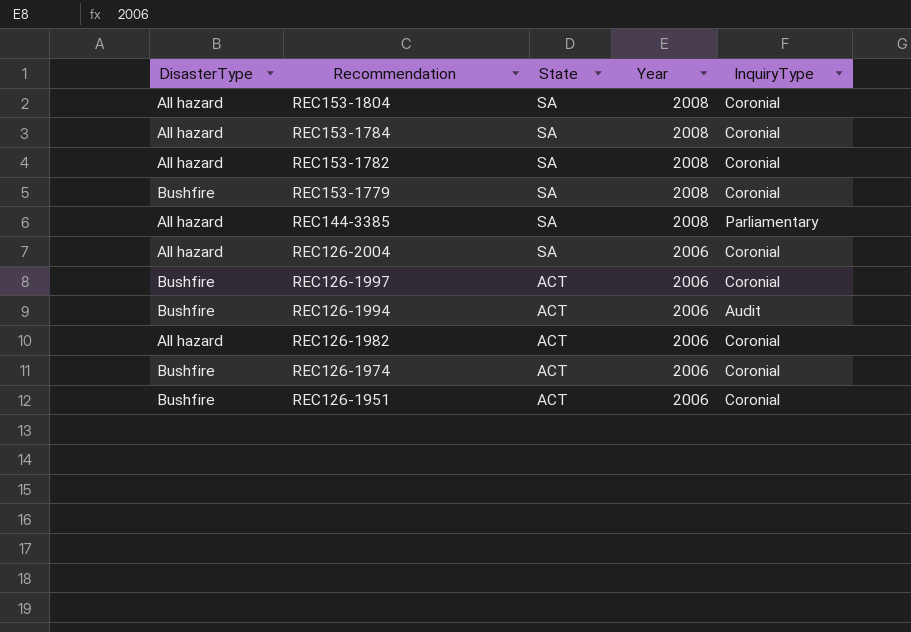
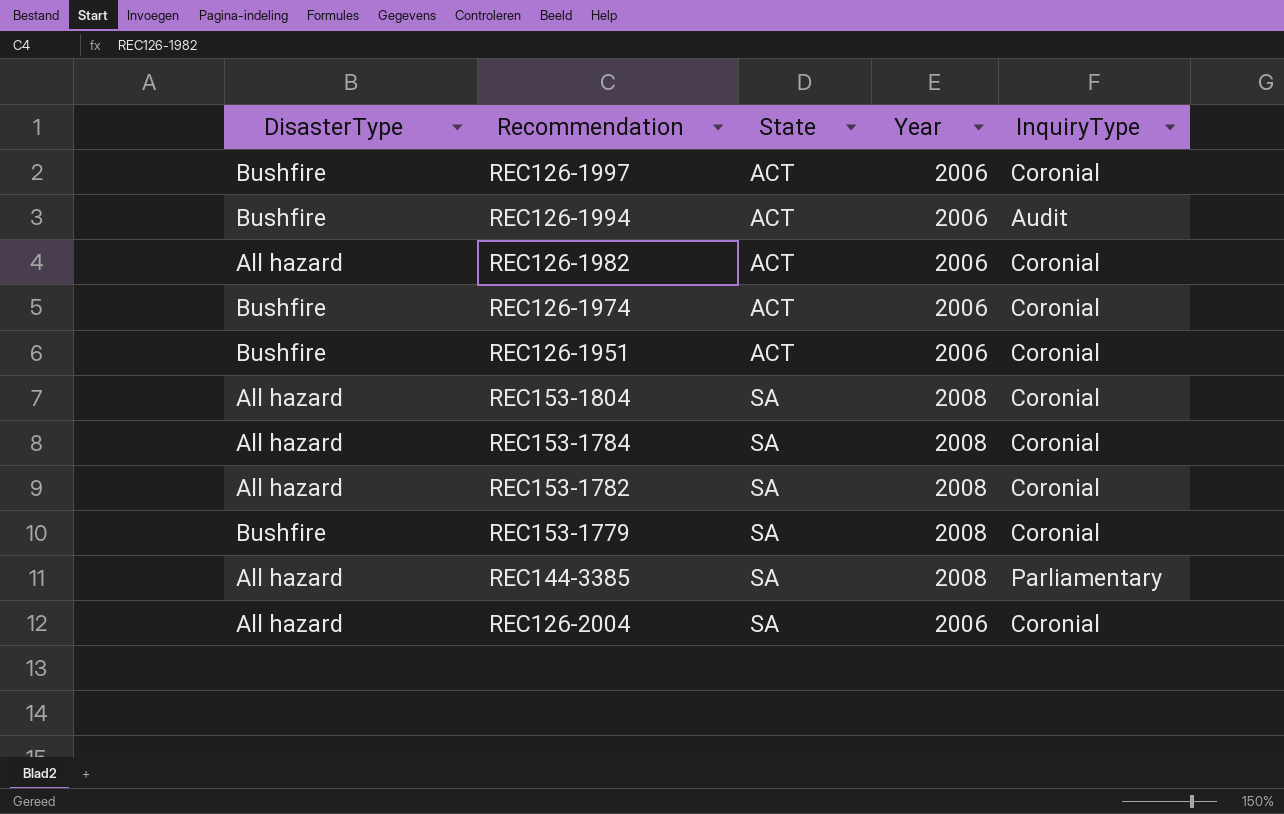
row order: Recommendation descending -> State ascending

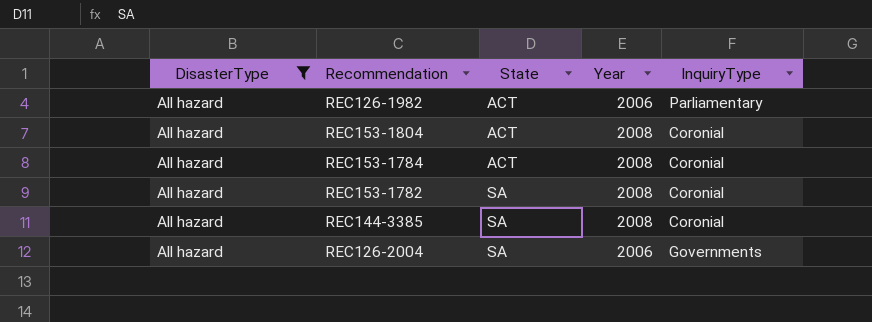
filter: none -> DisasterType = All hazard
REC126-1982 | InquiryType: Coronial -> Parliamentary
REC153-1804 | State: SA -> ACT
REC153-1784 | State: SA -> ACT
REC144-3385 | InquiryType: Parliamentary -> Coronial
REC126-2004 | InquiryType: Coronial -> Governments

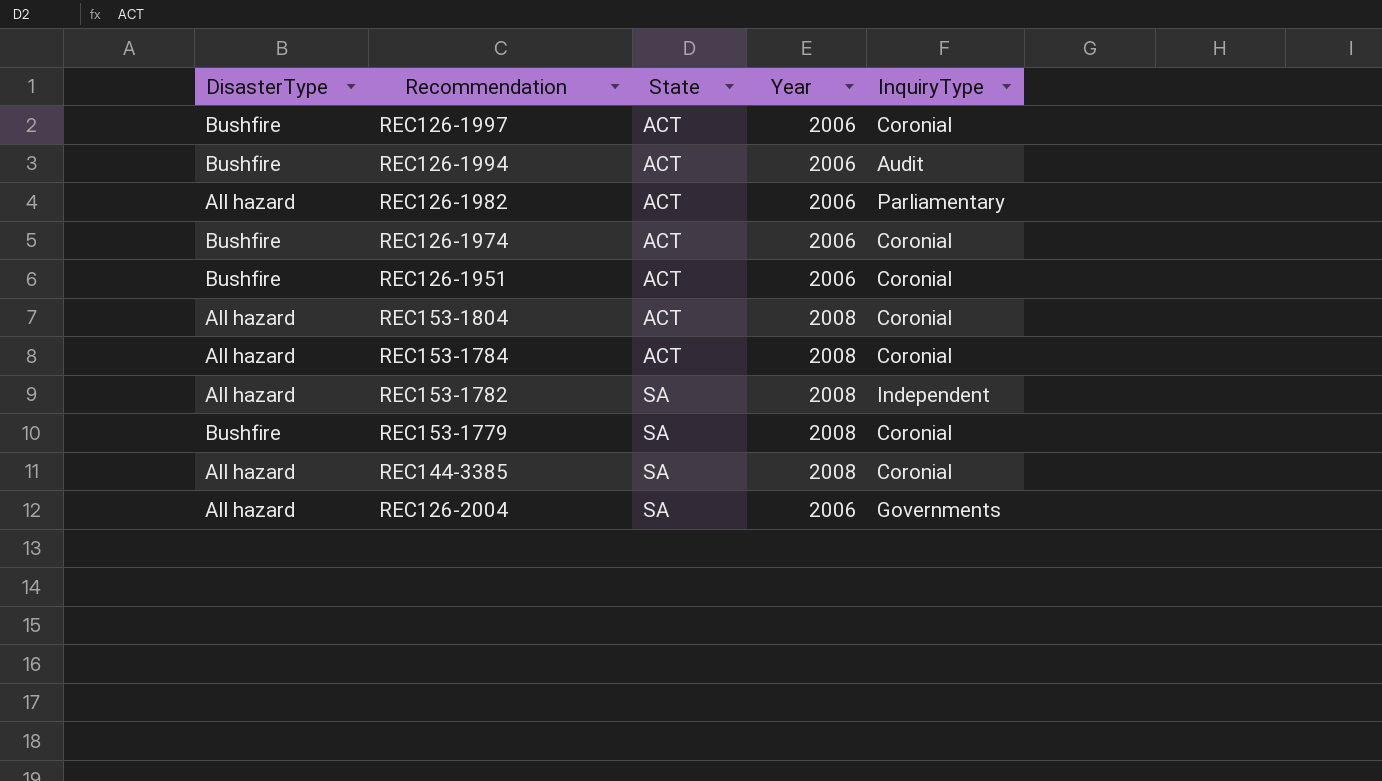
filter: DisasterType = All hazard -> none
REC153-1782 | InquiryType: Coronial -> Independent

